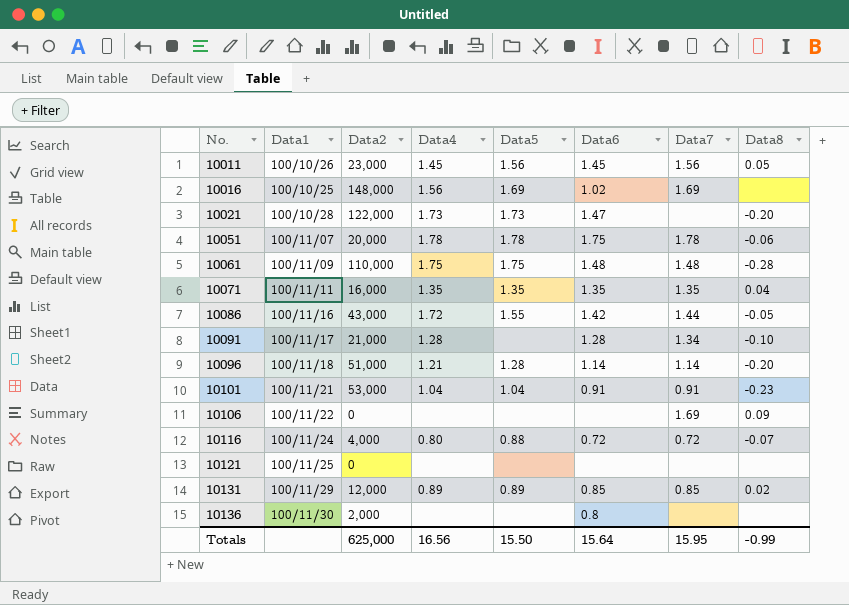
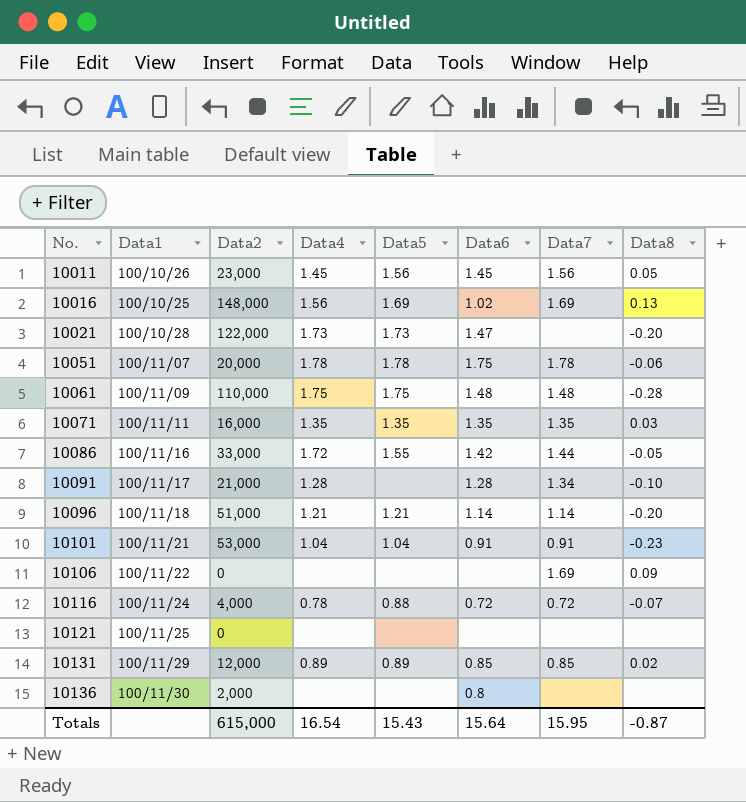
10016 | Data8: none -> 0.13
10071 | Data8: 0.04 -> 0.03
10086 | Data2: 43,000 -> 33,000
10096 | Data5: 1.28 -> 1.21
10116 | Data4: 0.80 -> 0.78
Totals | Data2: 625,000 -> 615,000
Totals | Data4: 16.56 -> 16.54
Totals | Data5: 15.50 -> 15.43
Totals | Data8: -0.99 -> -0.87

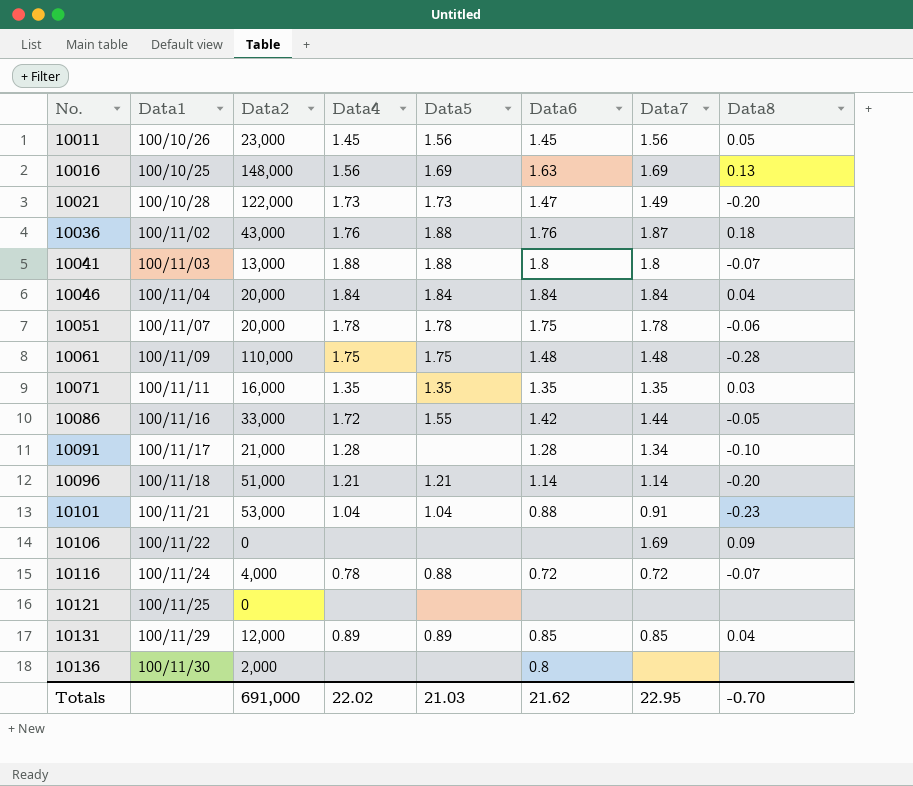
10016 | Data6: 1.02 -> 1.63
10021 | Data7: none -> 1.49
row 10036: none -> 100/11/02 | 43,000 | 1.76 | 1.88 | 1.76 | 1.87 | 0.18
row 10041: none -> 100/11/03 | 13,000 | 1.88 | 1.88 | 1.8 | 1.8 | -0.07
row 10046: none -> 100/11/04 | 20,000 | 1.84 | 1.84 | 1.84 | 1.84 | 0.04
10101 | Data6: 0.91 -> 0.88
10131 | Data8: 0.02 -> 0.04
Totals | Data2: 615,000 -> 691,000
Totals | Data4: 16.54 -> 22.02
Totals | Data5: 15.43 -> 21.03
Totals | Data6: 15.64 -> 21.62
Totals | Data7: 15.95 -> 22.95
Totals | Data8: -0.87 -> -0.70

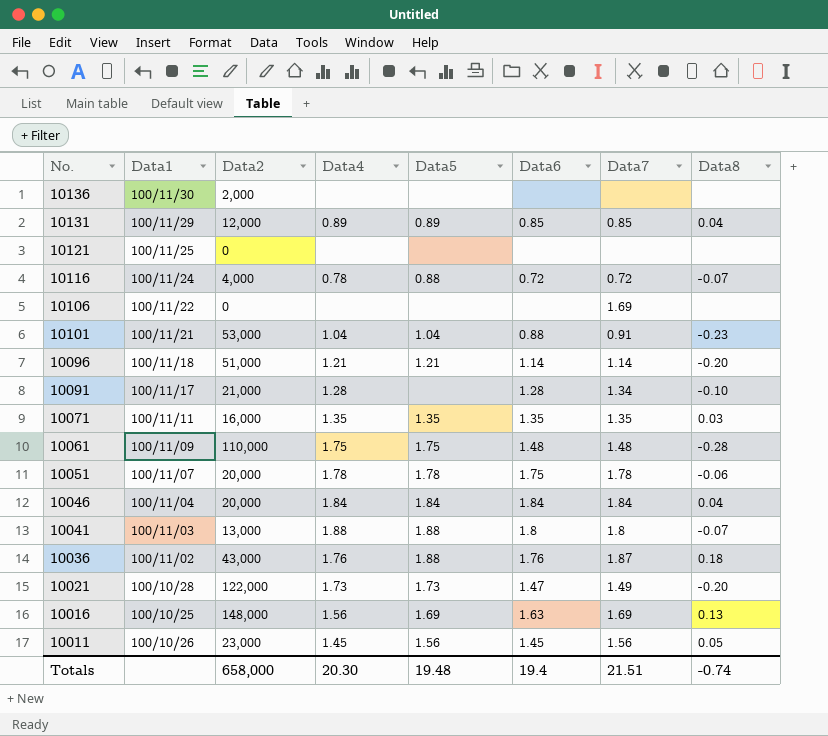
row order: No. ascending -> No. descending
row 10086: 100/11/16 | 33,000 | 1.72 | 1.55 | 1.42 | 1.44 | -0.05 -> none
10136 | Data6: 0.8 -> none
10106 | Data8: 0.09 -> none
Totals | Data2: 691,000 -> 658,000
Totals | Data4: 22.02 -> 20.30
Totals | Data5: 21.03 -> 19.48
Totals | Data6: 21.62 -> 19.4
Totals | Data7: 22.95 -> 21.51
Totals | Data8: -0.70 -> -0.74

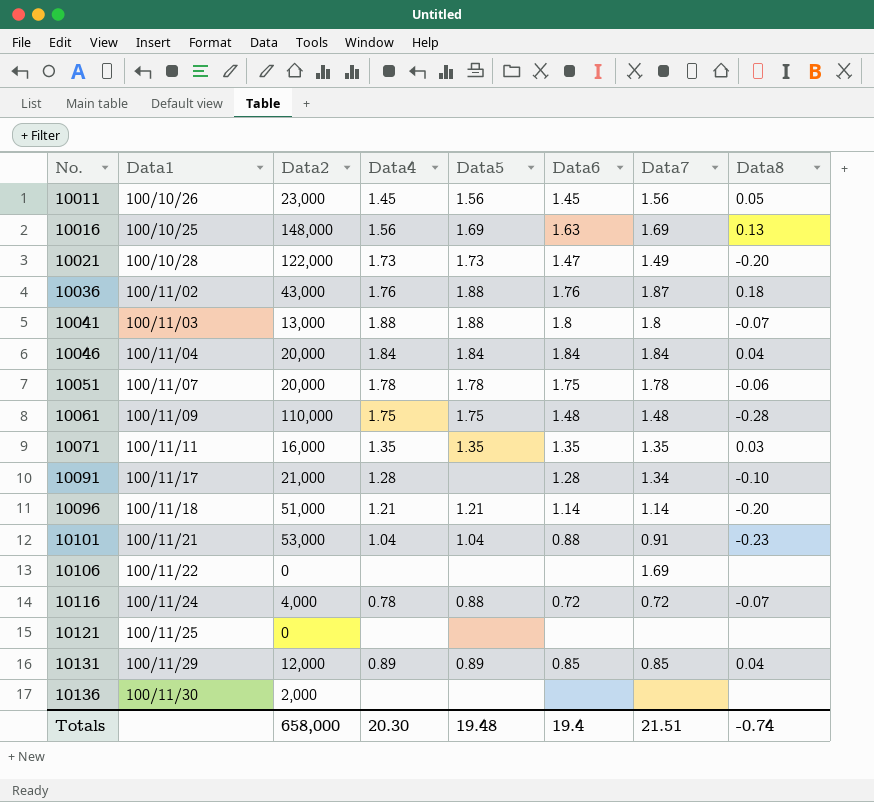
row order: No. descending -> No. ascending

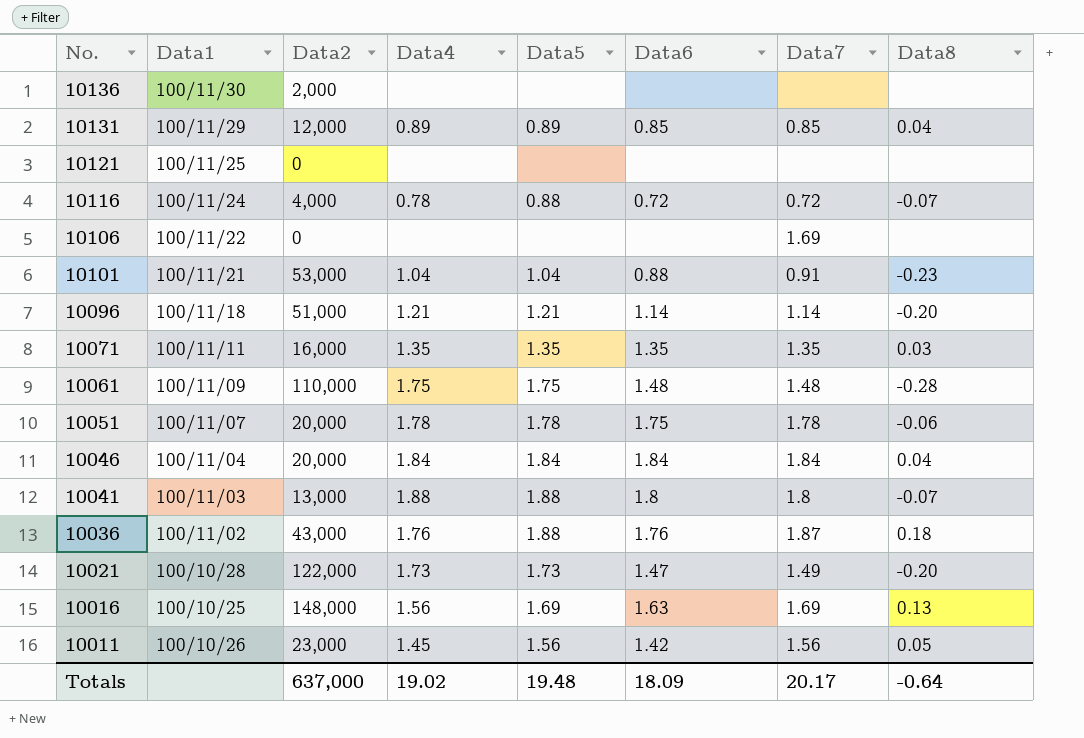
row order: No. ascending -> No. descending
row 10091: 100/11/17 | 21,000 | 1.28 | none | 1.28 | 1.34 | -0.10 -> none
10011 | Data6: 1.45 -> 1.42
Totals | Data2: 658,000 -> 637,000
Totals | Data4: 20.30 -> 19.02
Totals | Data6: 19.4 -> 18.09
Totals | Data7: 21.51 -> 20.17
Totals | Data8: -0.74 -> -0.64

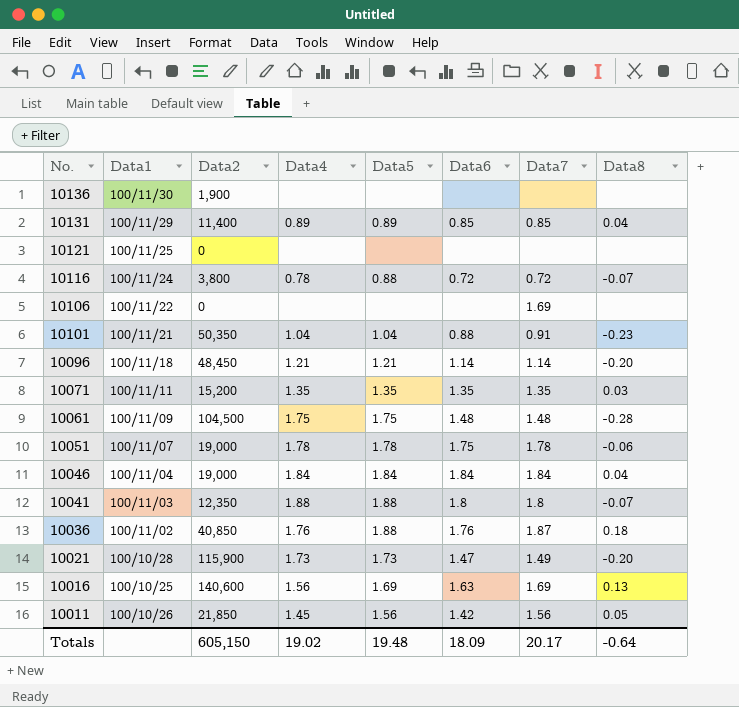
10136 | Data2: 2,000 -> 1,900
10131 | Data2: 12,000 -> 11,400
10116 | Data2: 4,000 -> 3,800
10101 | Data2: 53,000 -> 50,350
10096 | Data2: 51,000 -> 48,450
10071 | Data2: 16,000 -> 15,200
10061 | Data2: 110,000 -> 104,500
10051 | Data2: 20,000 -> 19,000
10046 | Data2: 20,000 -> 19,000
10041 | Data2: 13,000 -> 12,350
10036 | Data2: 43,000 -> 40,850
10021 | Data2: 122,000 -> 115,900
10016 | Data2: 148,000 -> 140,600
10011 | Data2: 23,000 -> 21,850
Totals | Data2: 637,000 -> 605,150

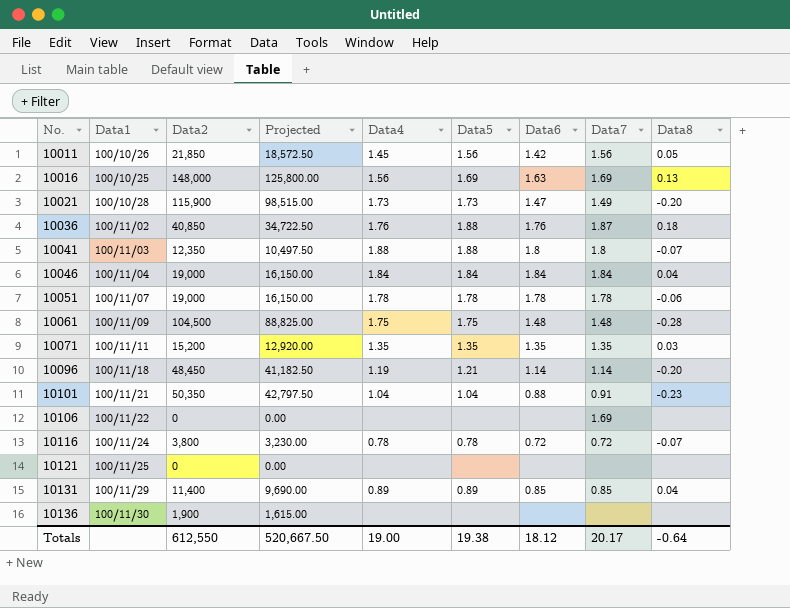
row order: No. descending -> No. ascending
column Projected | formula: none -> [Data2] * 0.85
10016 | Data2: 140,600 -> 148,000
10051 | Data6: 1.75 -> 1.78
10096 | Data4: 1.21 -> 1.19
10116 | Data5: 0.88 -> 0.78
Totals | Data2: 605,150 -> 612,550
Totals | Data4: 19.02 -> 19.00
Totals | Data5: 19.48 -> 19.38
Totals | Data6: 18.09 -> 18.12

